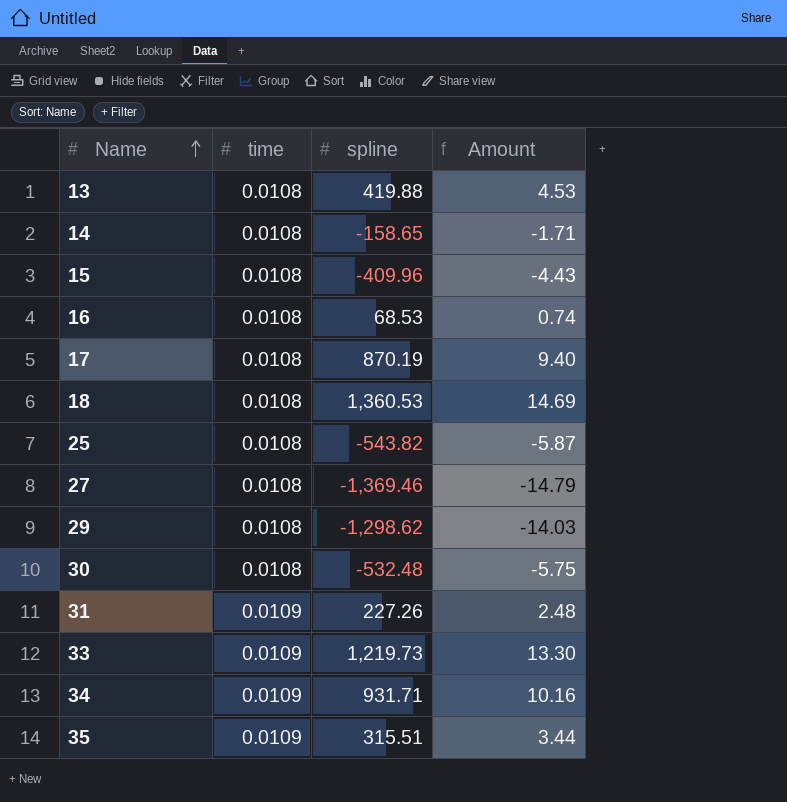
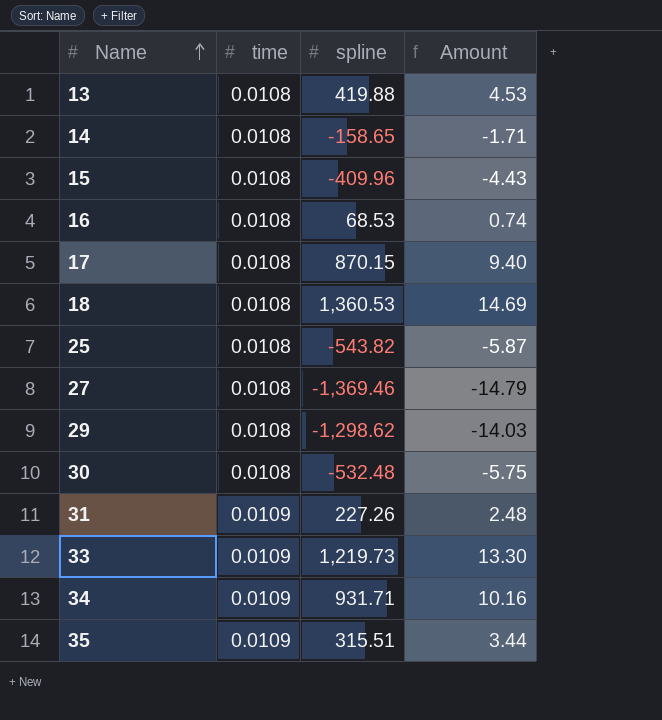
17 | spline: 870.19 -> 870.15

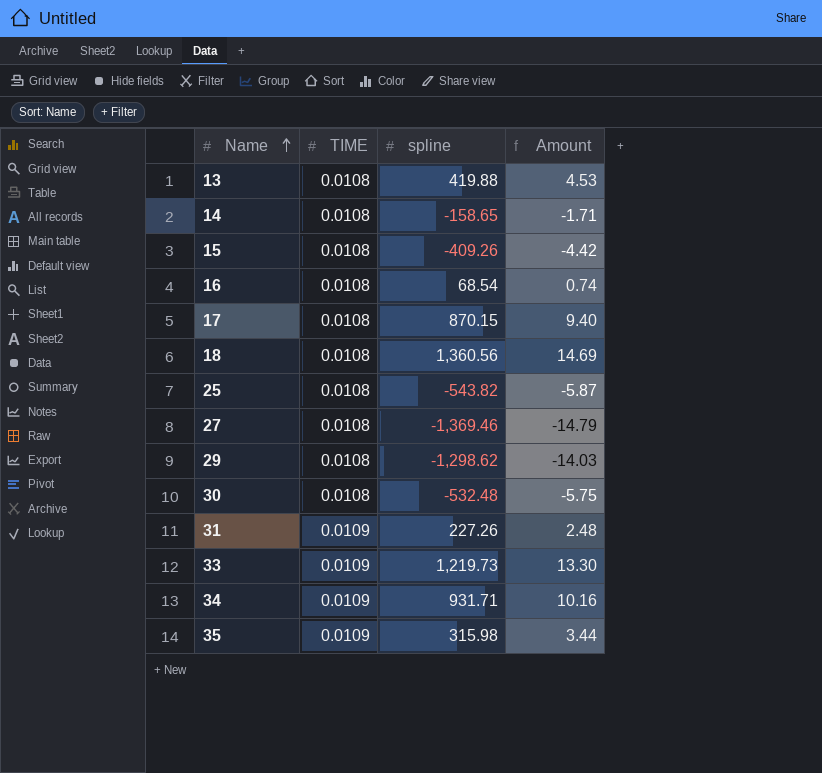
column name: time -> TIME
15 | spline: -409.96 -> -409.26
15 | Amount: -4.43 -> -4.42
16 | spline: 68.53 -> 68.54
18 | spline: 1,360.53 -> 1,360.56
35 | spline: 315.51 -> 315.98

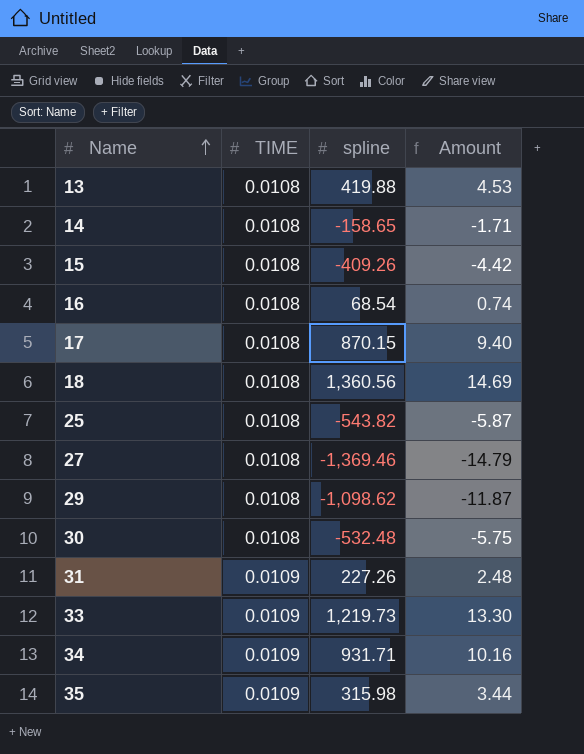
29 | spline: -1,298.62 -> -1,098.62
29 | Amount: -14.03 -> -11.87

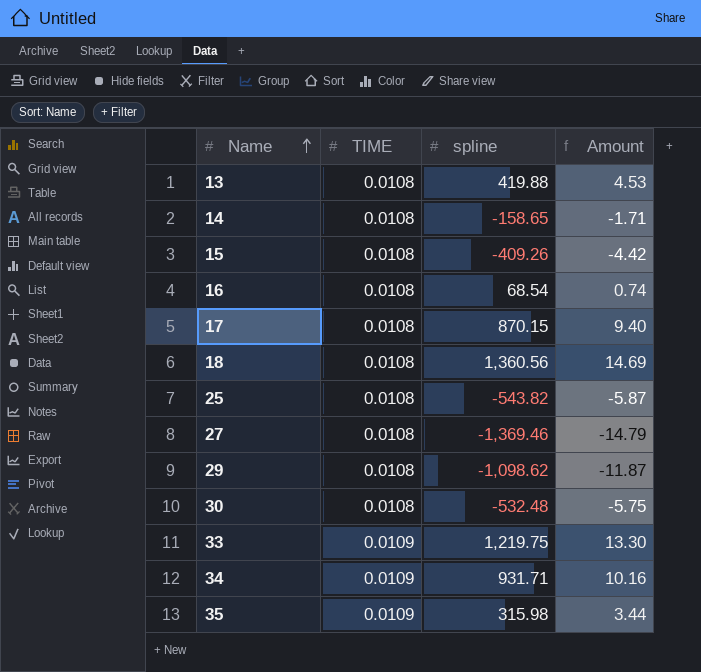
row 31: 0.0109 | 227.26 | 2.48 -> none
33 | spline: 1,219.73 -> 1,219.75

